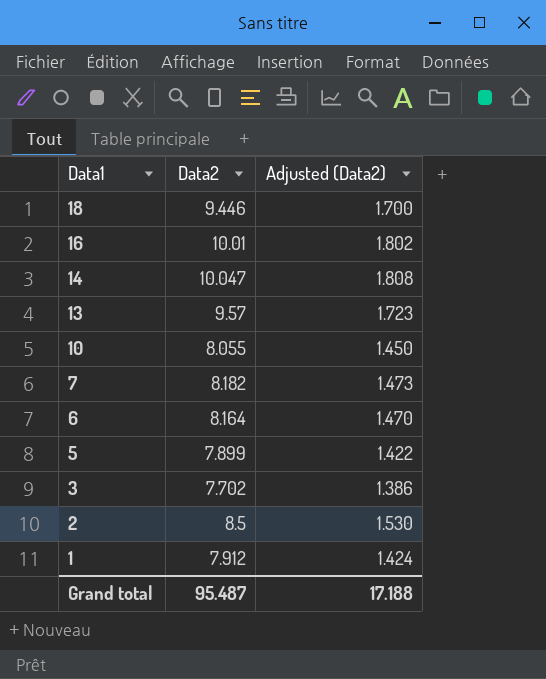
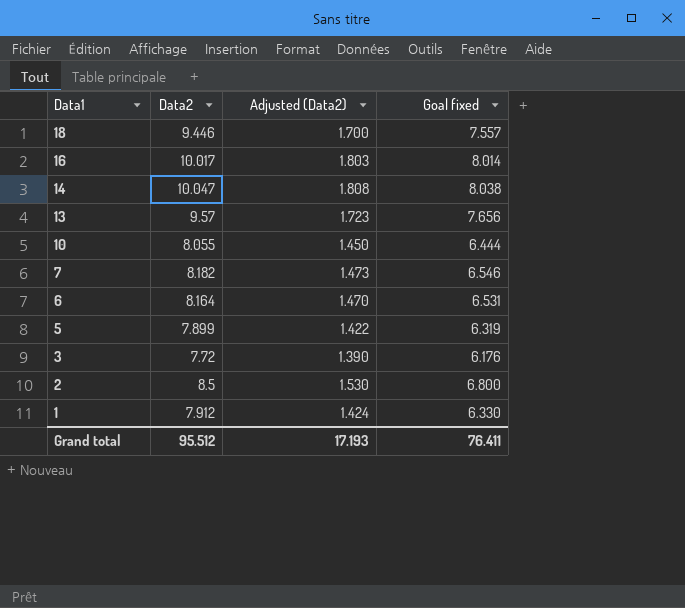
column Goal fixed | formula: none -> [Data2] * 0.8
16 | Data2: 10.01 -> 10.017
16 | Adjusted (Data2): 1.802 -> 1.803
3 | Data2: 7.702 -> 7.72
3 | Adjusted (Data2): 1.386 -> 1.390
Grand total | Data2: 95.487 -> 95.512
Grand total | Adjusted (Data2): 17.188 -> 17.193

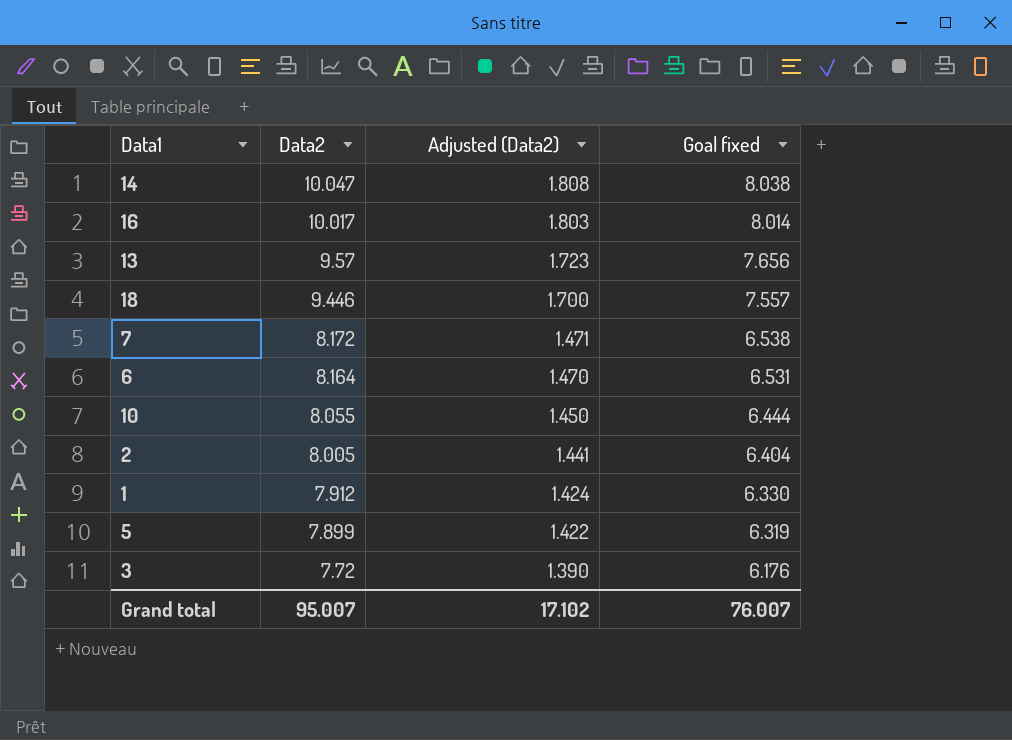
row order: Data1 descending -> Data2 descending
7 | Data2: 8.182 -> 8.172
7 | Adjusted (Data2): 1.473 -> 1.471
7 | Goal fixed: 6.546 -> 6.538
2 | Data2: 8.5 -> 8.005
2 | Adjusted (Data2): 1.530 -> 1.441
2 | Goal fixed: 6.800 -> 6.404
Grand total | Data2: 95.512 -> 95.007
Grand total | Adjusted (Data2): 17.193 -> 17.102
Grand total | Goal fixed: 76.411 -> 76.007

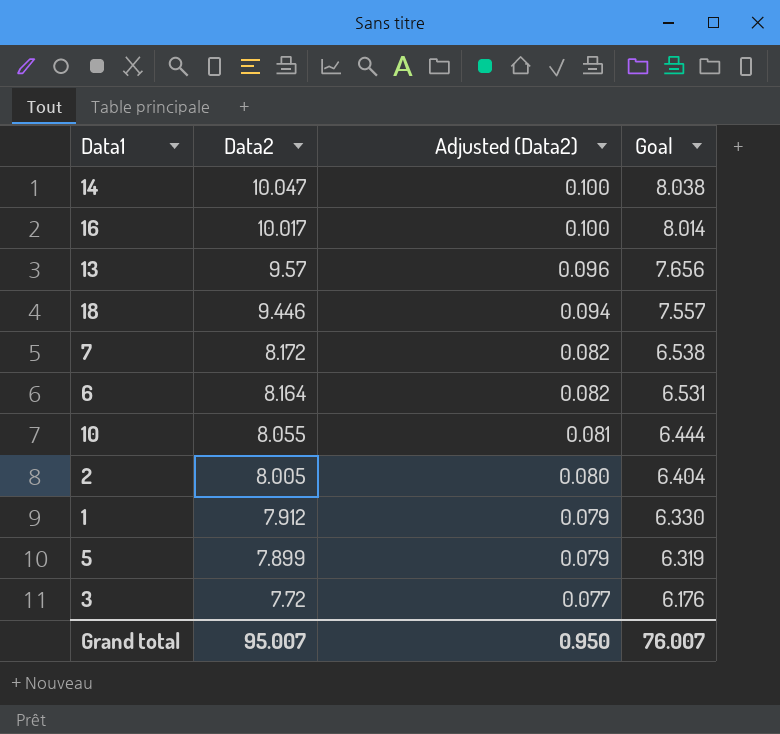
column Adjusted (Data2) | formula: [Data2] * 0.18 -> [Data2] * 0.01
column name: Goal fixed -> Goal
Grand total | Adjusted (Data2): 17.102 -> 0.950

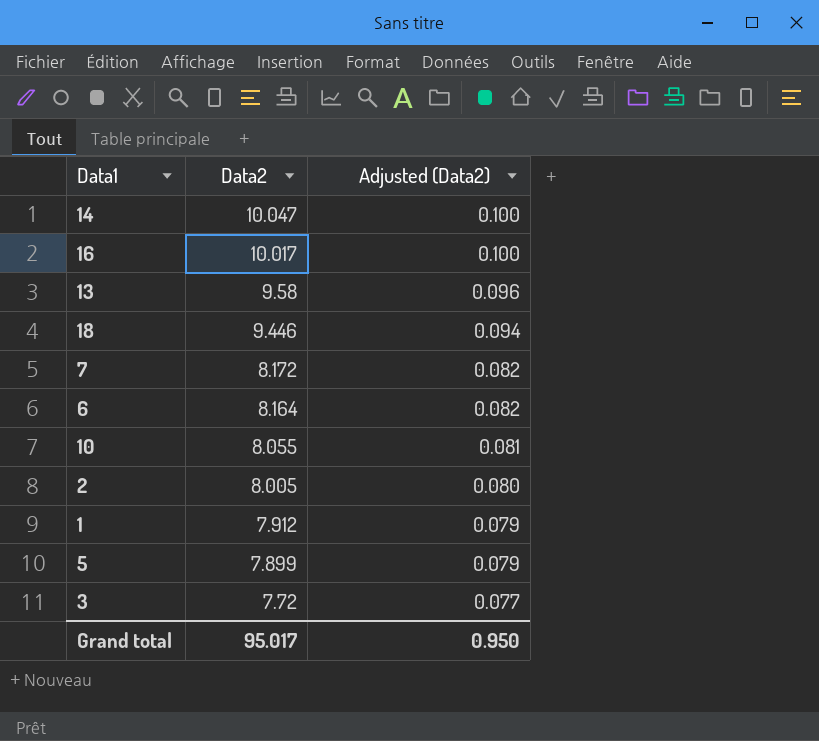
column Goal | formula: [Data2] * 0.8 -> none
13 | Data2: 9.57 -> 9.58
Grand total | Data2: 95.007 -> 95.017

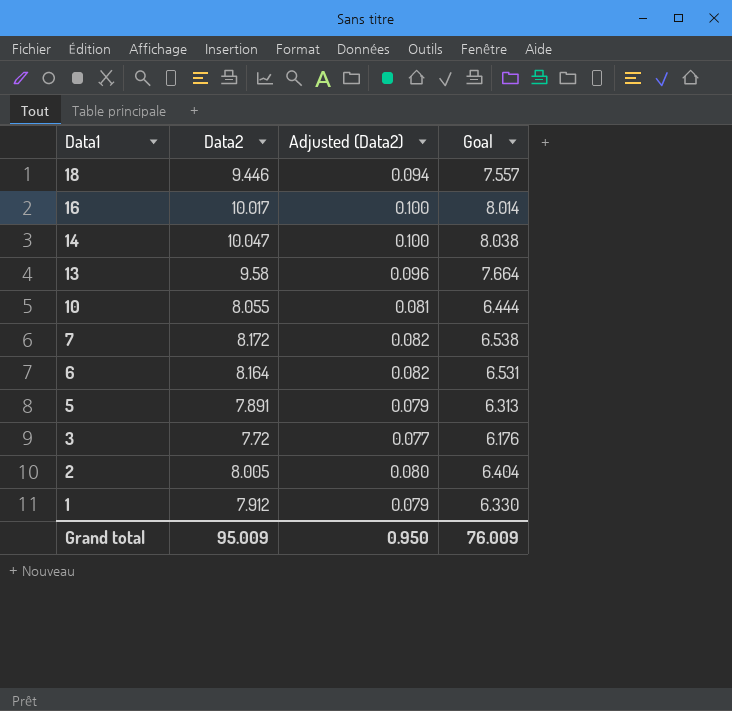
row order: Data2 descending -> Data1 descending
column Goal | formula: none -> [Data2] * 0.8
5 | Data2: 7.899 -> 7.891
Grand total | Data2: 95.017 -> 95.009

